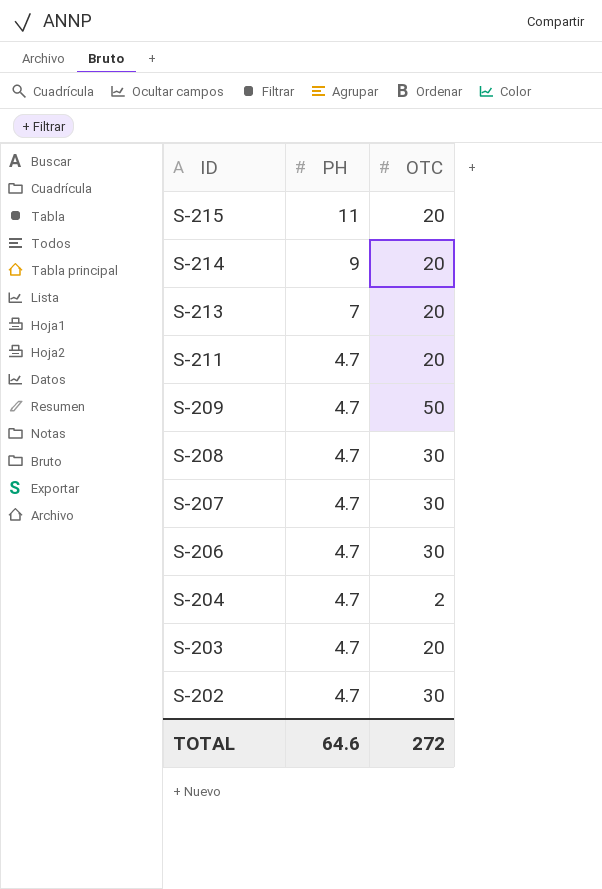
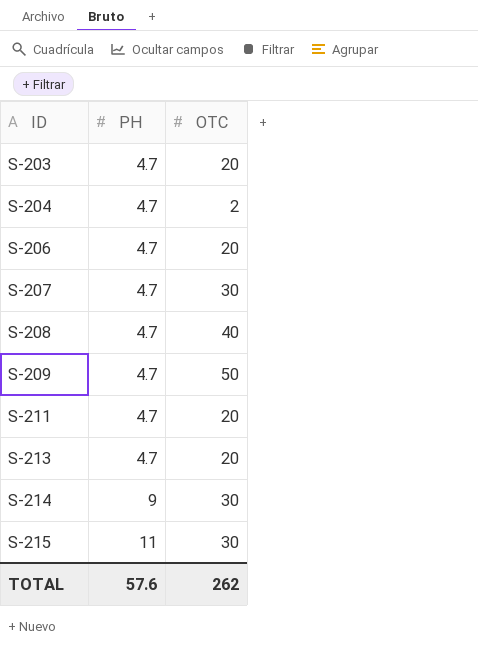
row order: ID descending -> ID ascending
row S-202: 4.7 | 30 -> none
S-206 | OTC: 30 -> 20
S-208 | OTC: 30 -> 40
S-213 | PH: 7 -> 4.7
S-214 | OTC: 20 -> 30
S-215 | OTC: 20 -> 30
TOTAL | PH: 64.6 -> 57.6
TOTAL | OTC: 272 -> 262

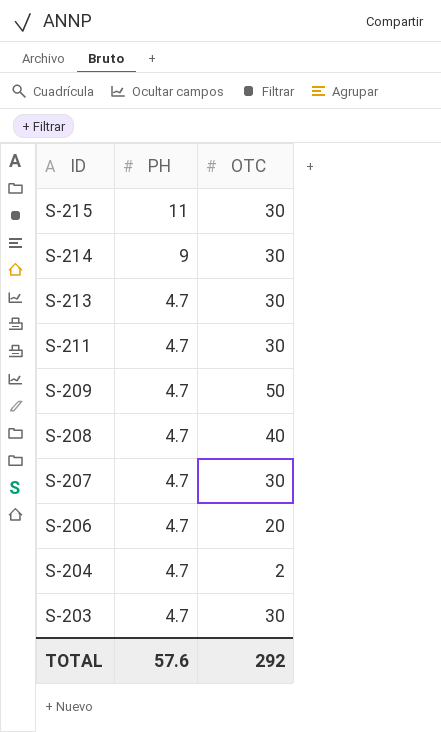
row order: ID ascending -> ID descending
S-213 | OTC: 20 -> 30
S-211 | OTC: 20 -> 30
S-203 | OTC: 20 -> 30
TOTAL | OTC: 262 -> 292

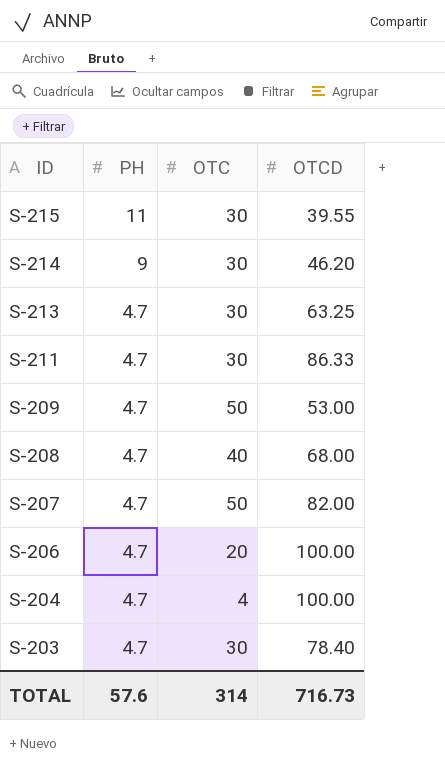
column OTCD | position: none -> 4
S-207 | OTC: 30 -> 50
S-204 | OTC: 2 -> 4
TOTAL | OTC: 292 -> 314

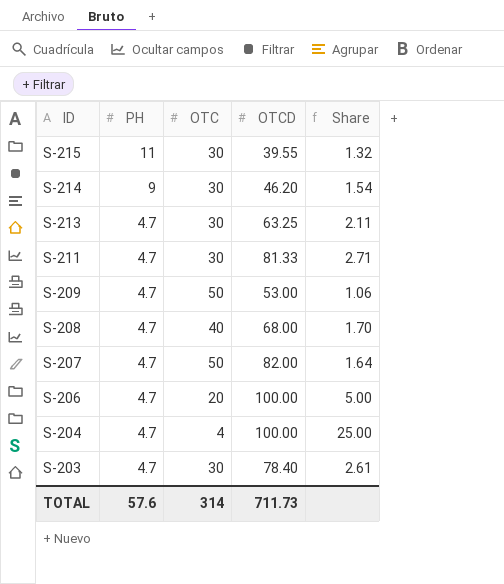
column Share | formula: none -> [OTCD] / [OTC]
S-211 | OTCD: 86.33 -> 81.33
TOTAL | OTCD: 716.73 -> 711.73

